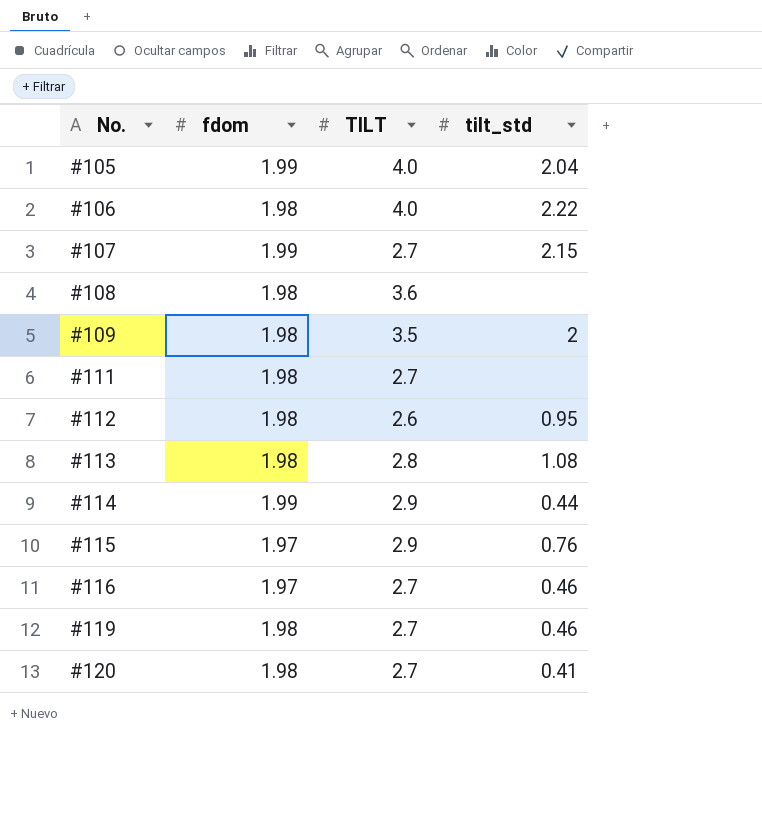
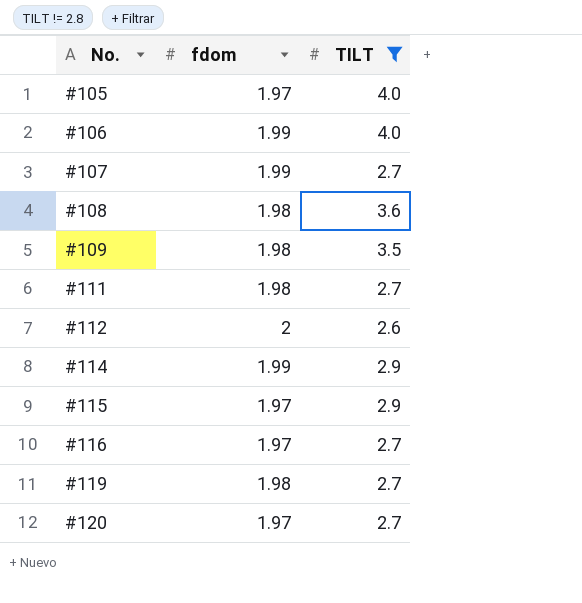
filter: none -> TILT != 2.8
column tilt_std | position: 4 -> none
#105 | fdom: 1.99 -> 1.97
#106 | fdom: 1.98 -> 1.99
#112 | fdom: 1.98 -> 2
#120 | fdom: 1.98 -> 1.97

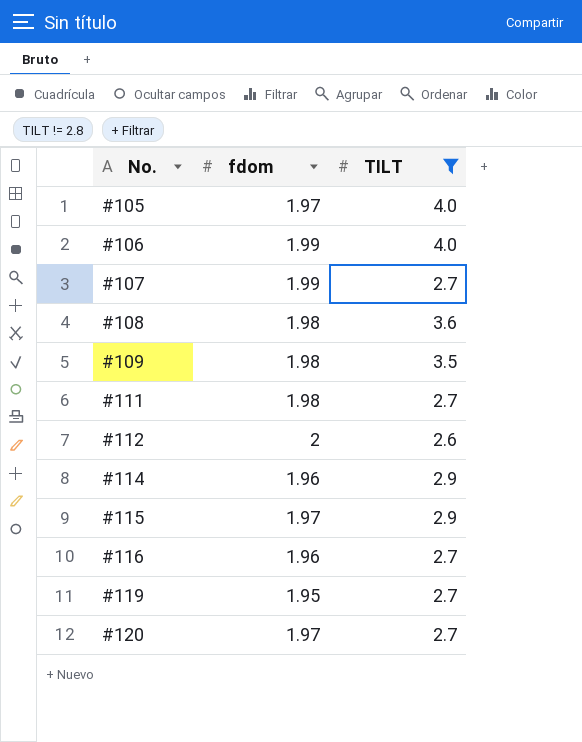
#114 | fdom: 1.99 -> 1.96
#116 | fdom: 1.97 -> 1.96
#119 | fdom: 1.98 -> 1.95

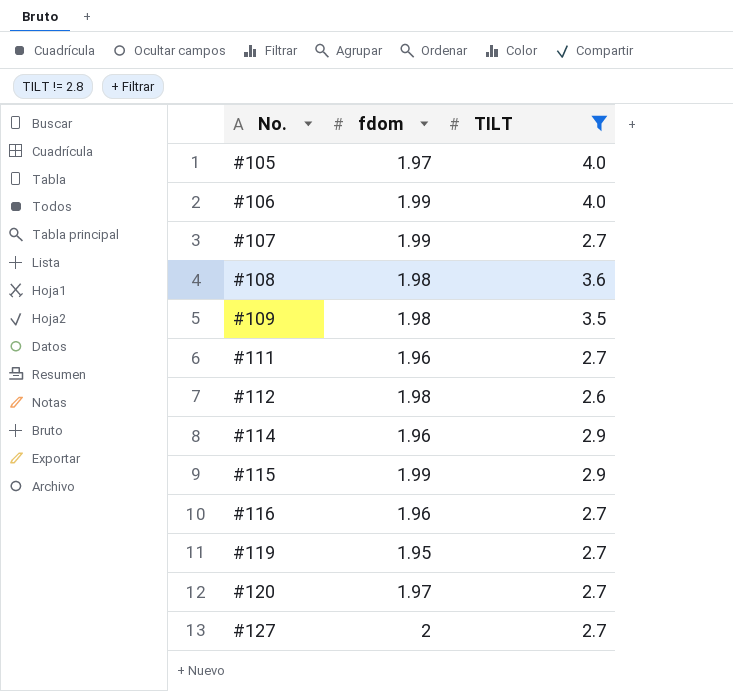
#111 | fdom: 1.98 -> 1.96
#112 | fdom: 2 -> 1.98
#115 | fdom: 1.97 -> 1.99
row #127: none -> 2 | 2.7

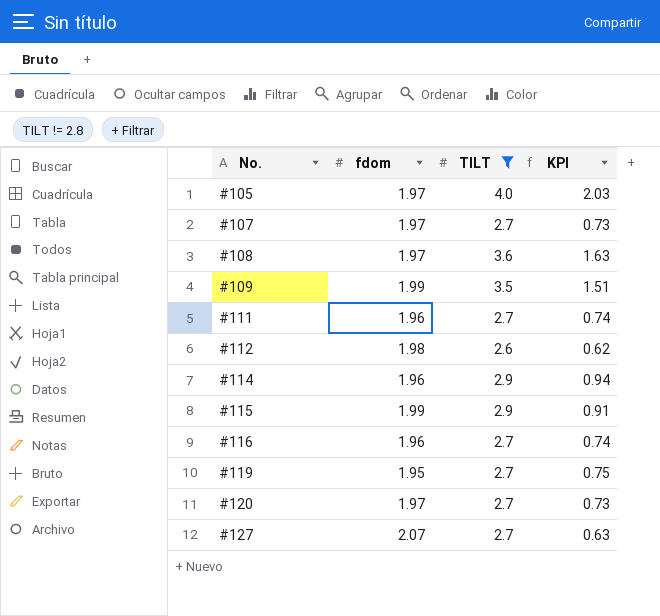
column KPI | formula: none -> [TILT] - [fdom]
row #106: 1.99 | 4.0 -> none
#107 | fdom: 1.99 -> 1.97
#108 | fdom: 1.98 -> 1.97
#109 | fdom: 1.98 -> 1.99
#127 | fdom: 2 -> 2.07

